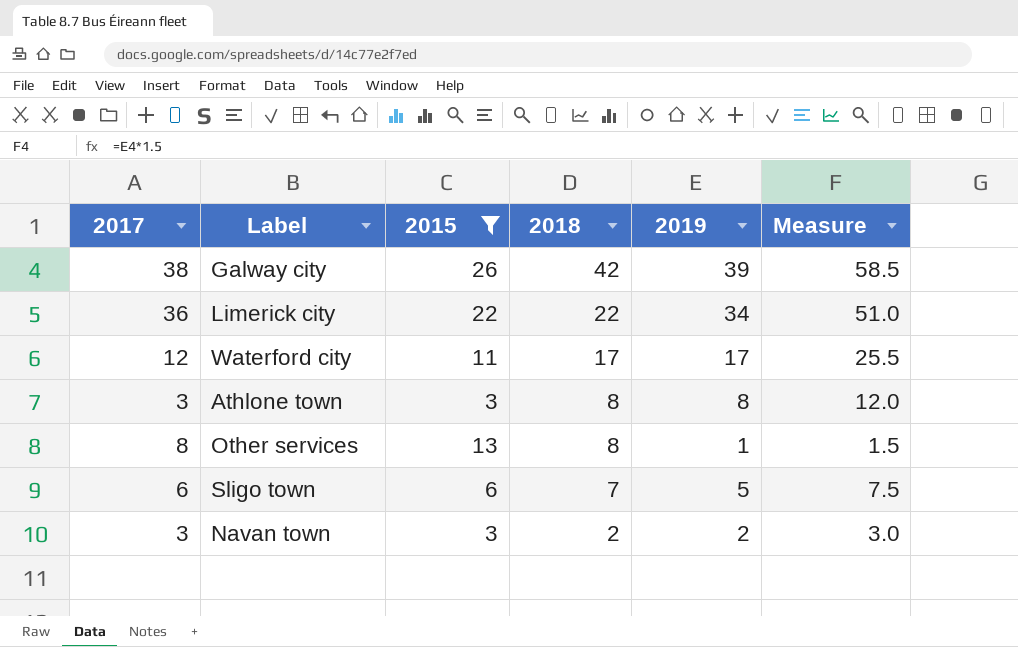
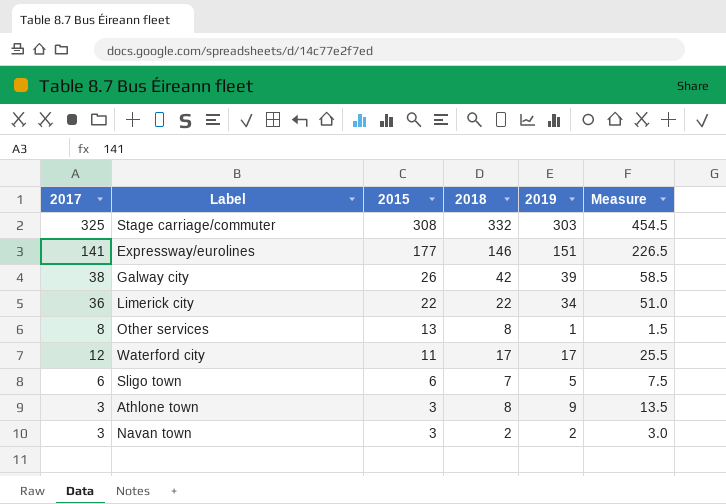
filter: 2015 <= 26 -> none
row order: 2018 descending -> 2015 descending
Athlone town | 2019: 8 -> 9
Athlone town | Measure: 12.0 -> 13.5

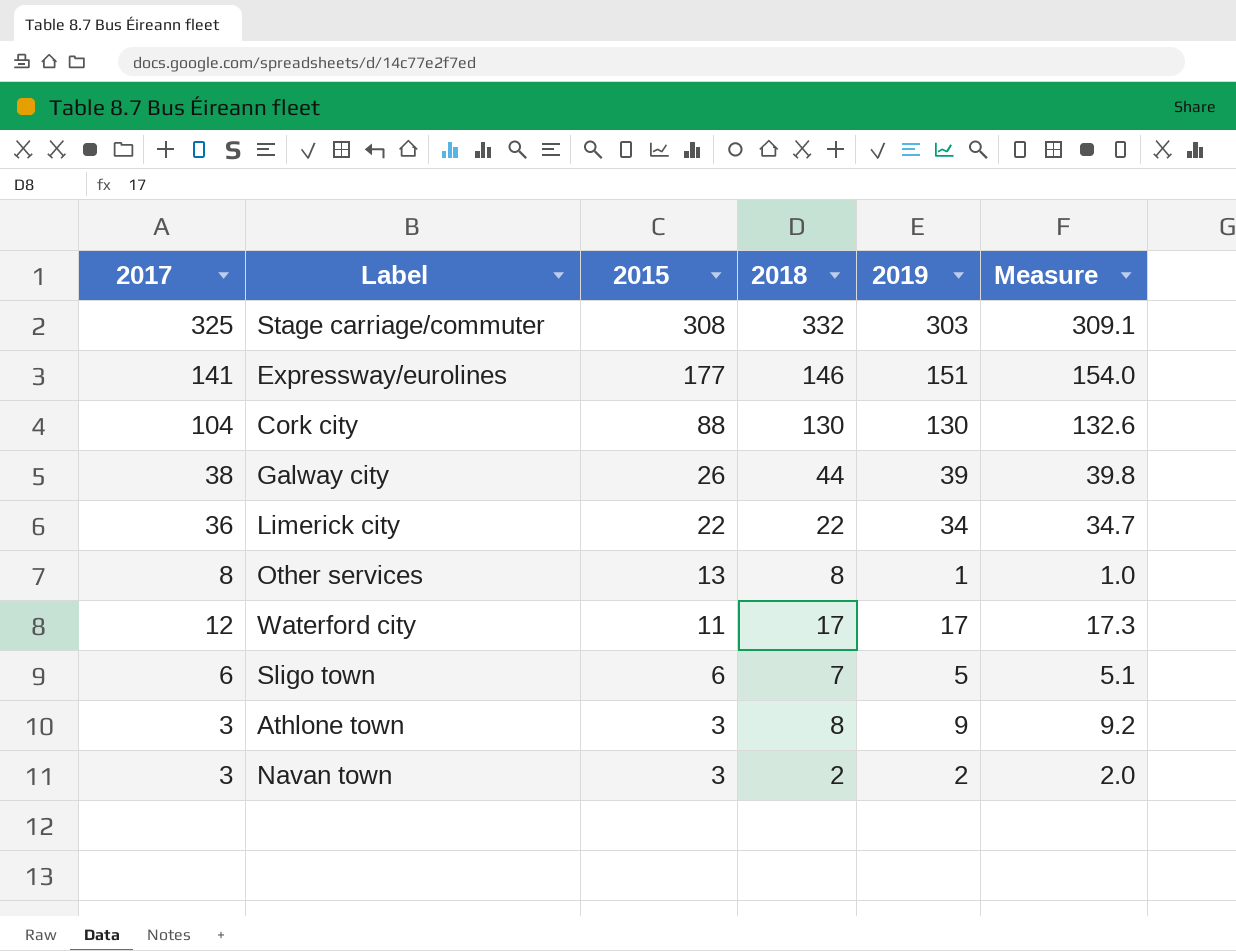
column Measure | formula: [2019] * 1.5 -> [2019] * 1.02
row Cork city: none -> 104 | 88 | 130 | 130 | 132.6
Galway city | 2018: 42 -> 44

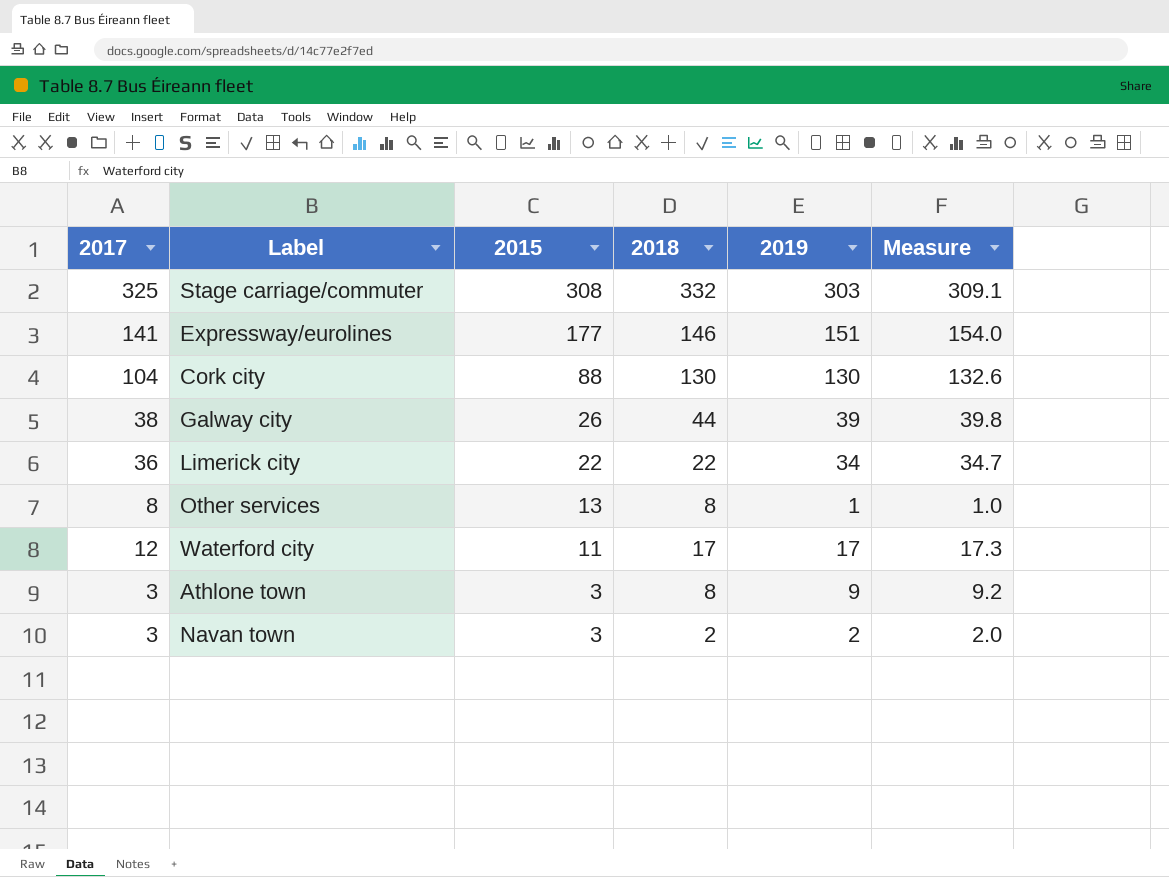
row Sligo town: 6 | 6 | 7 | 5 | 5.1 -> none

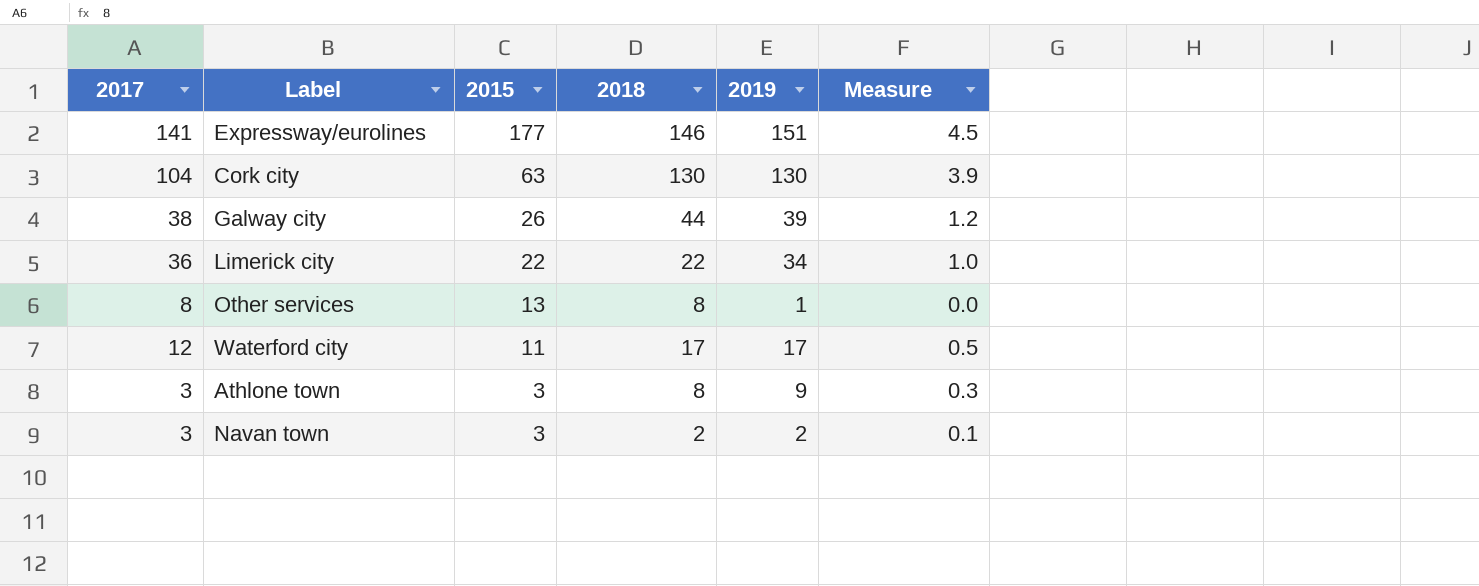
column Measure | formula: [2019] * 1.02 -> [2019] * 0.03
row Stage carriage/commuter: 325 | 308 | 332 | 303 | 309.1 -> none
Cork city | 2015: 88 -> 63

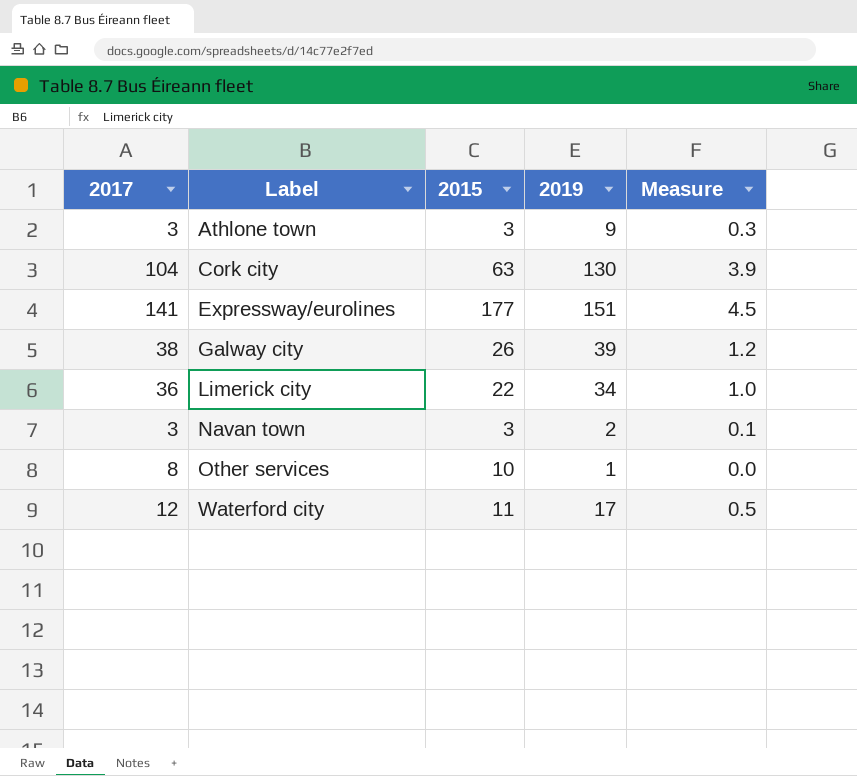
row order: 2015 descending -> Label ascending
column 2018 | position: 4 -> none
Other services | 2015: 13 -> 10

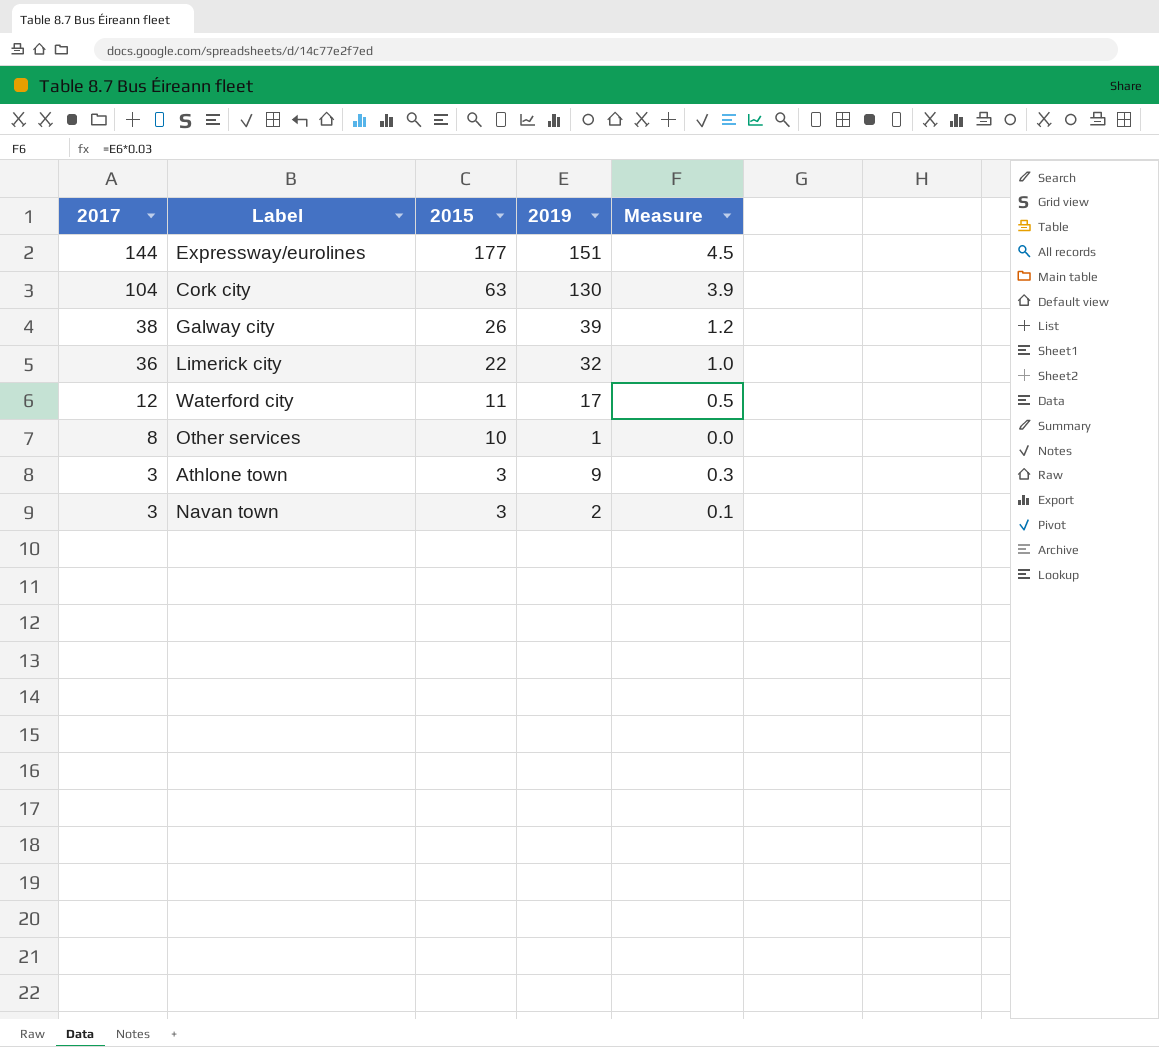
row order: Label ascending -> 2017 descending
Expressway/eurolines | 2017: 141 -> 144
Limerick city | 2019: 34 -> 32

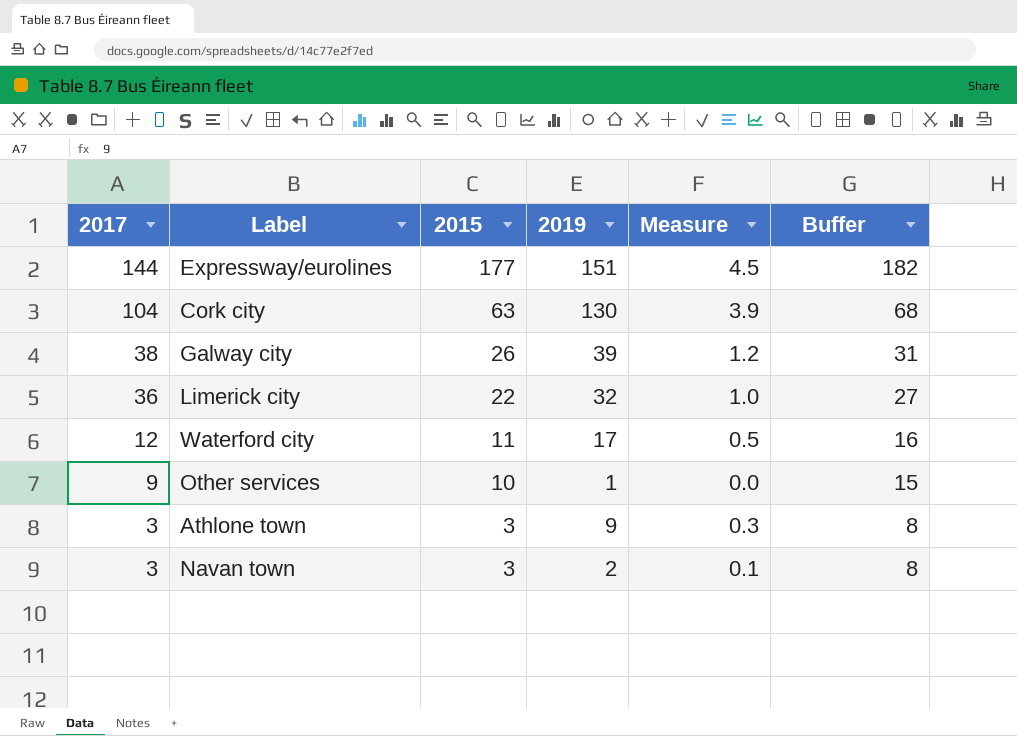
column Buffer | formula: none -> [2015] + 5
Other services | 2017: 8 -> 9

